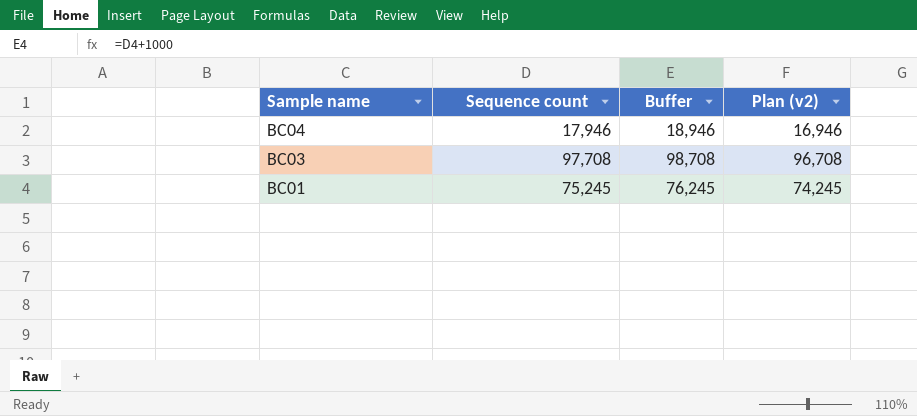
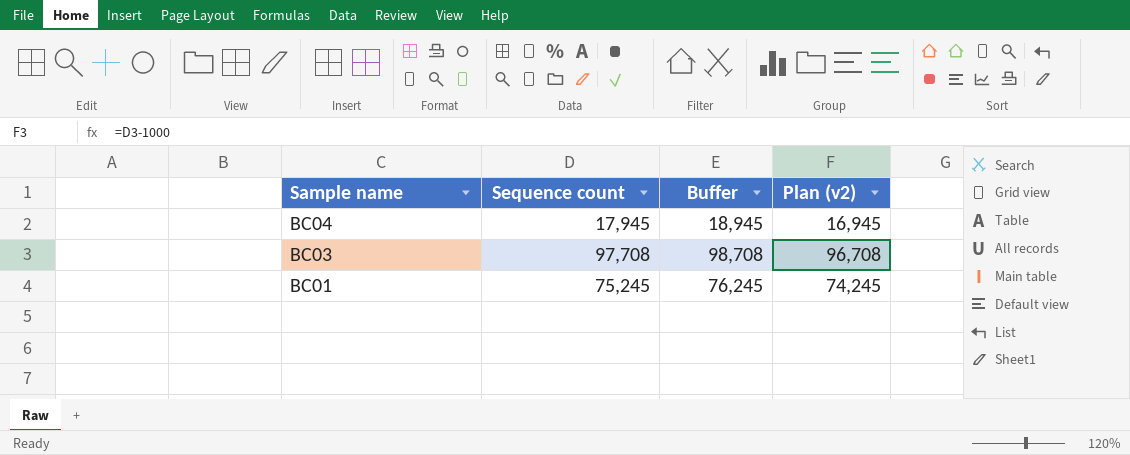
BC04 | Sequence count: 17,946 -> 17,945
BC04 | Buffer: 18,946 -> 18,945
BC04 | Plan (v2): 16,946 -> 16,945

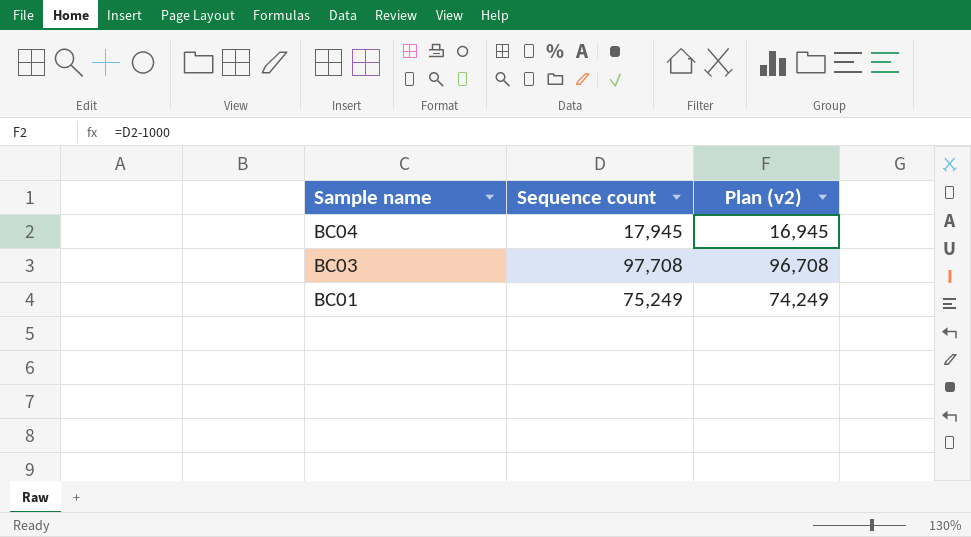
column Buffer | formula: [Sequence count] + 1000 -> none
BC01 | Sequence count: 75,245 -> 75,249
BC01 | Plan (v2): 74,245 -> 74,249

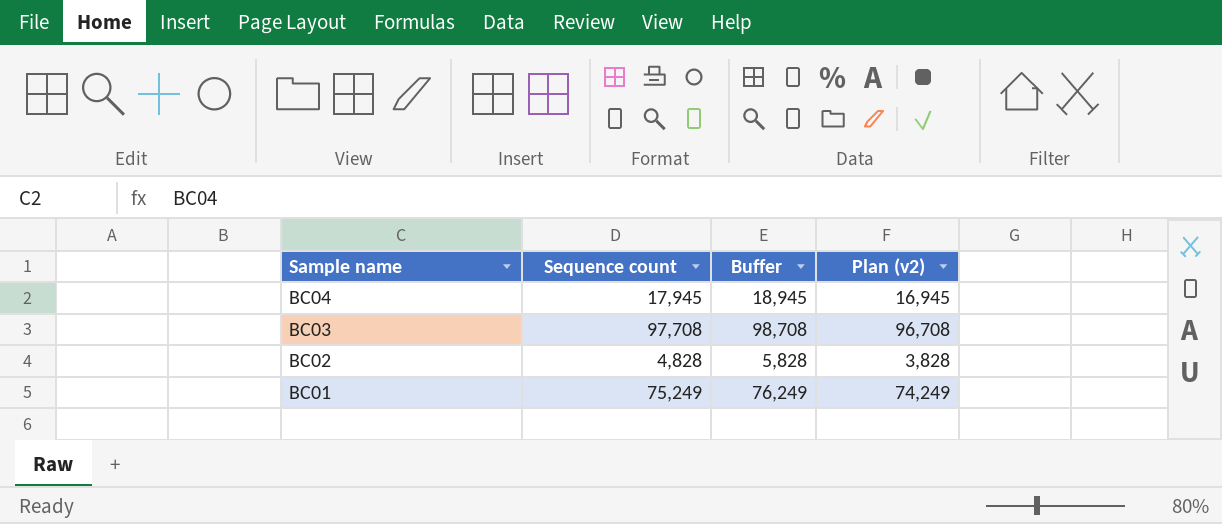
column Buffer | formula: none -> [Sequence count] + 1000
row BC02: none -> 4,828 | 5,828 | 3,828

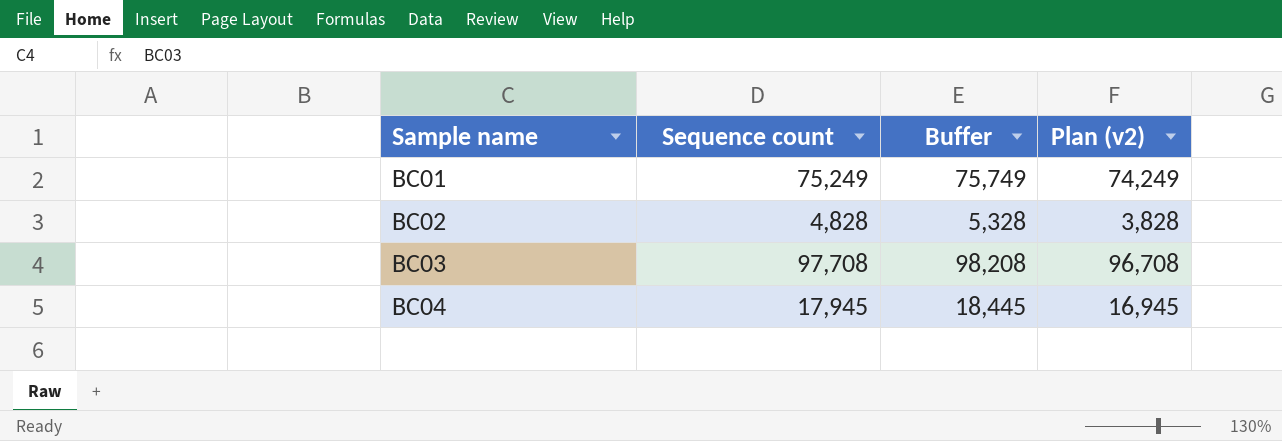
row order: Sample name descending -> Sample name ascending
column Buffer | formula: [Sequence count] + 1000 -> [Sequence count] + 500

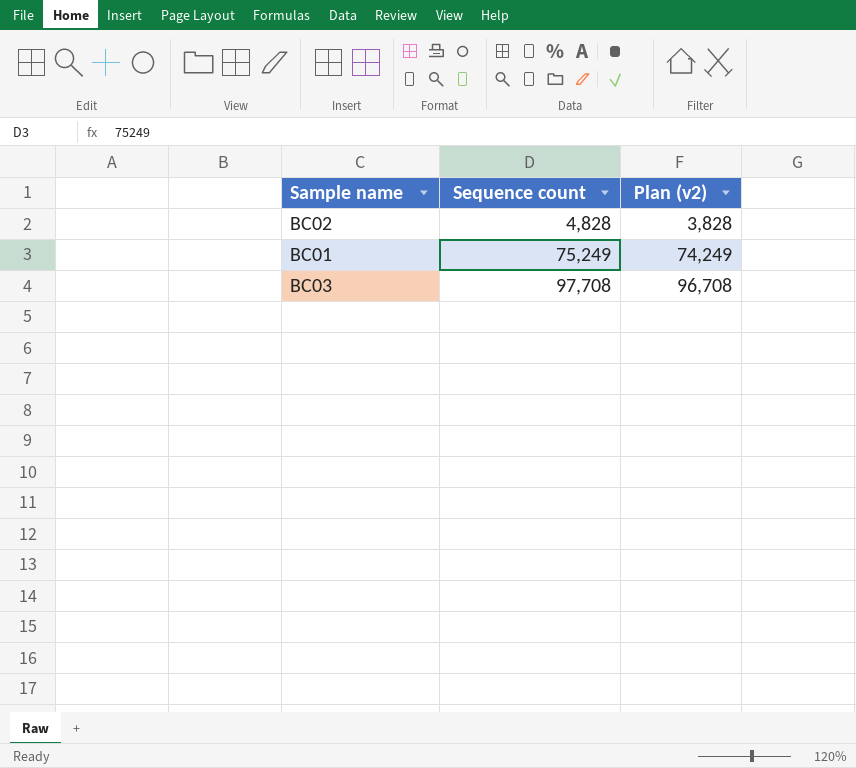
row order: Sample name ascending -> Sequence count ascending
column Buffer | formula: [Sequence count] + 500 -> none
row BC04: 17,945 | 18,445 | 16,945 -> none

